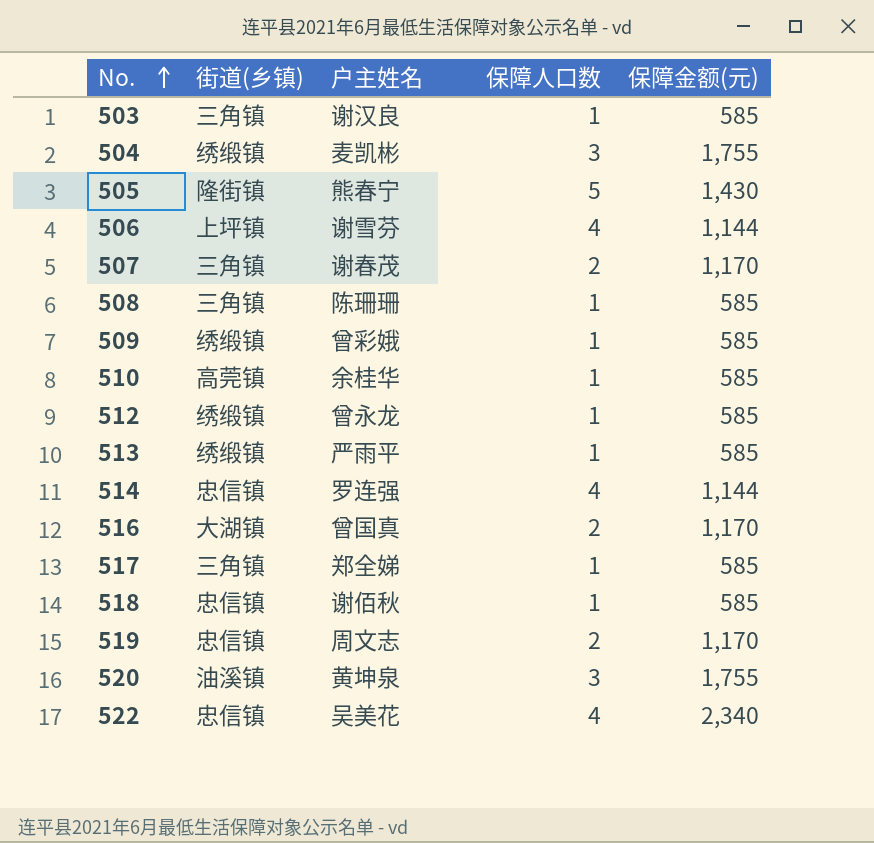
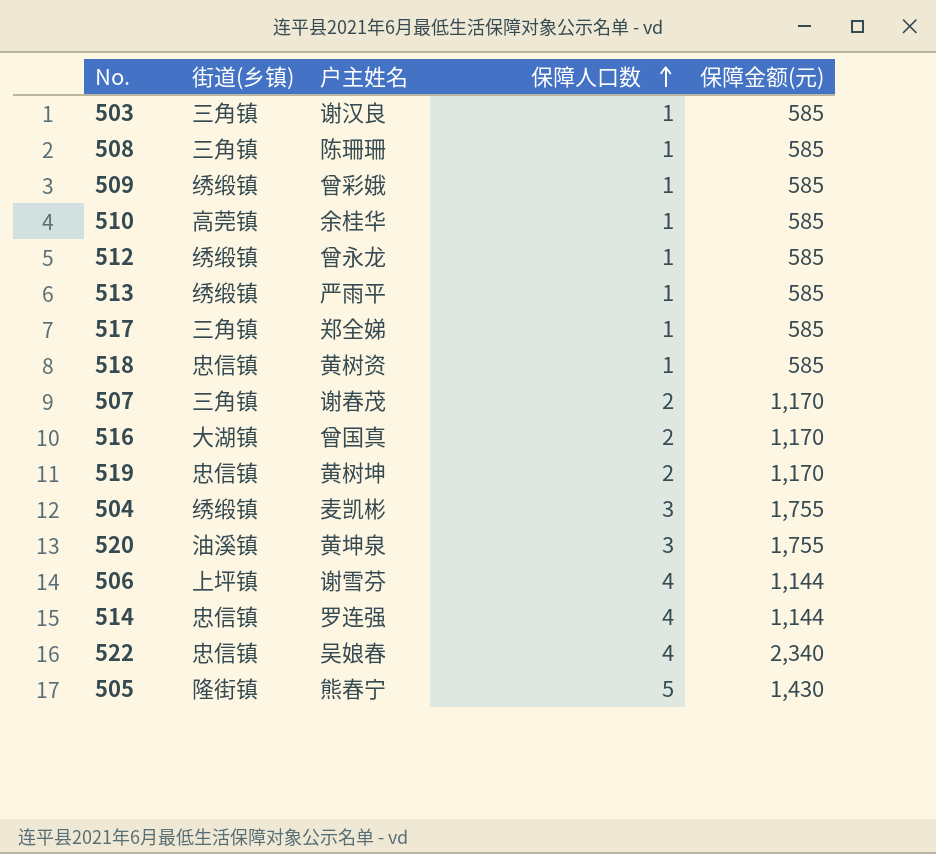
row order: No. ascending -> 保障人口数 ascending
518 | 户主姓名: 谢佰秋 -> 黄树资
519 | 户主姓名: 周文志 -> 黄树坤
522 | 户主姓名: 吴美花 -> 吴娘春

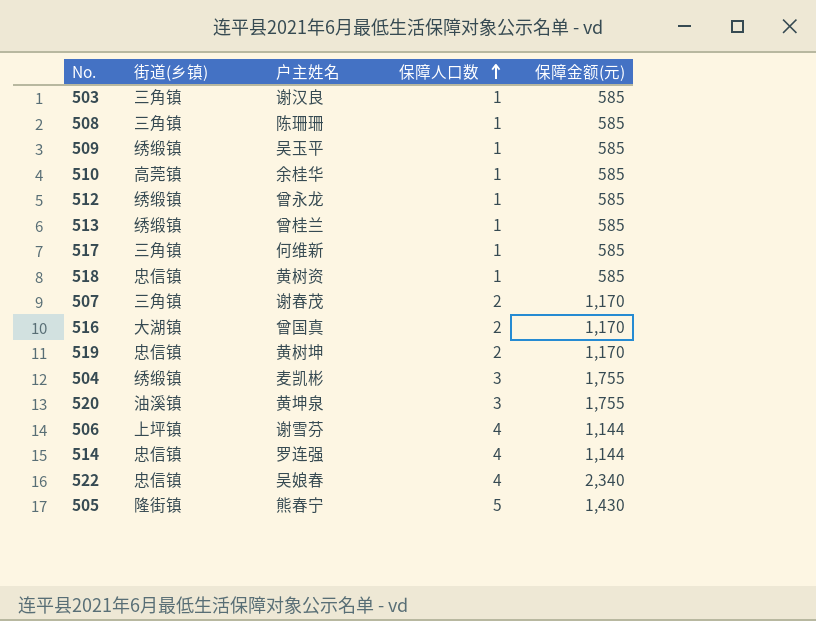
509 | 户主姓名: 曾彩娥 -> 吴玉平
513 | 户主姓名: 严雨平 -> 曾桂兰
517 | 户主姓名: 郑全娣 -> 何维新

